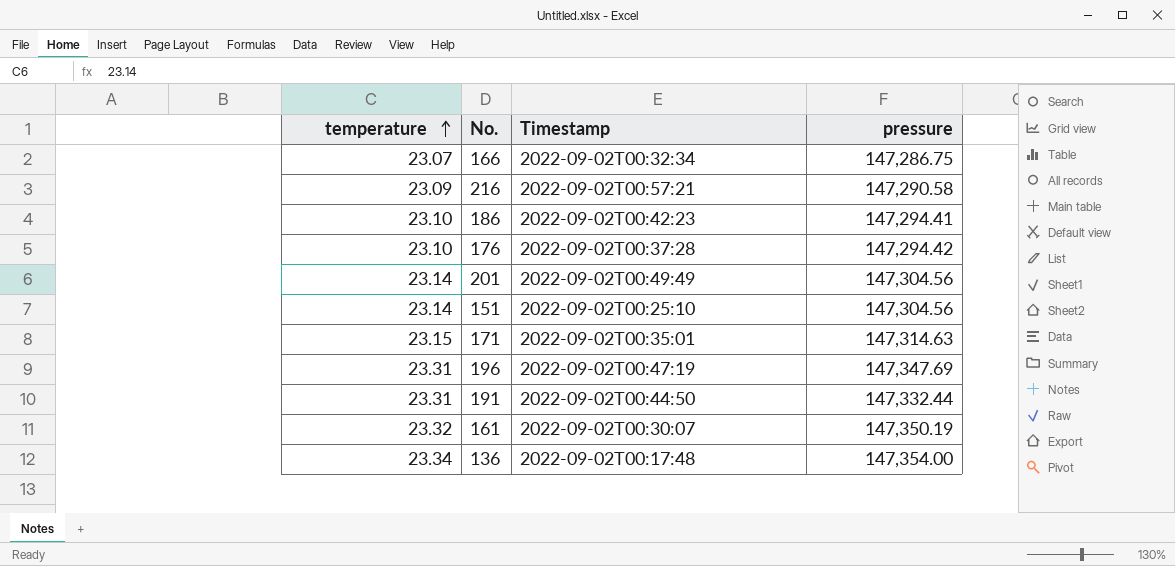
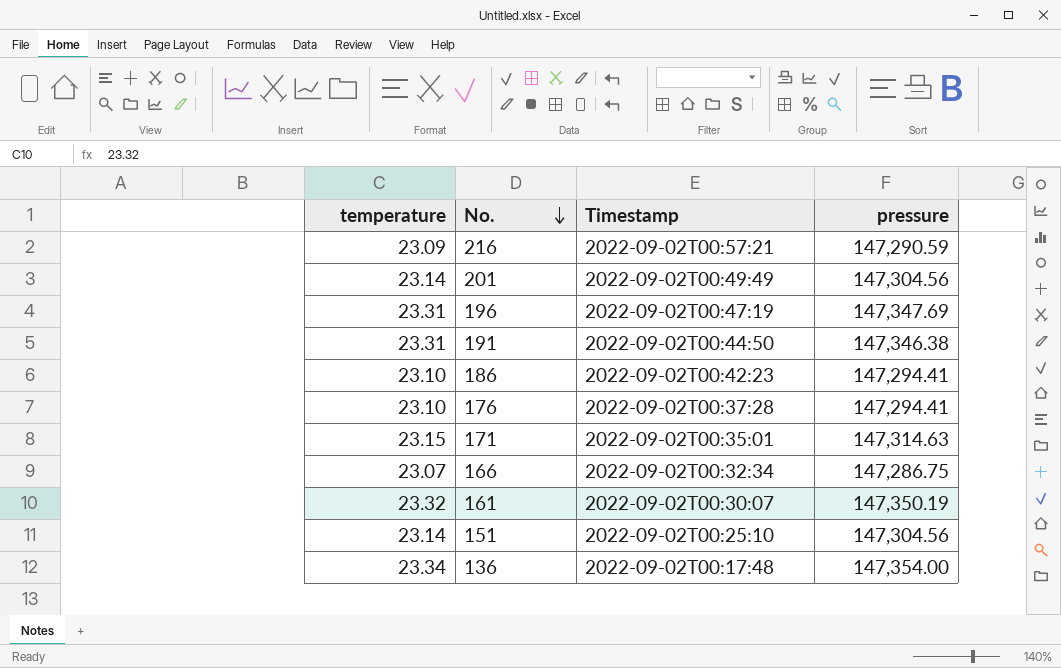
row order: temperature ascending -> No. descending
216 | pressure: 147,290.58 -> 147,290.59
191 | pressure: 147,332.44 -> 147,346.38
176 | pressure: 147,294.42 -> 147,294.41

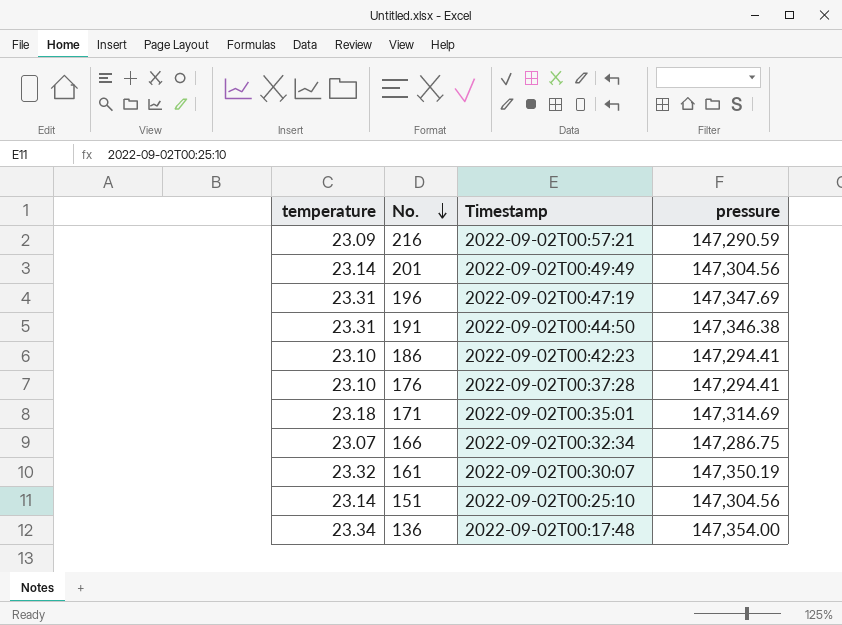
171 | temperature: 23.15 -> 23.18
171 | pressure: 147,314.63 -> 147,314.69

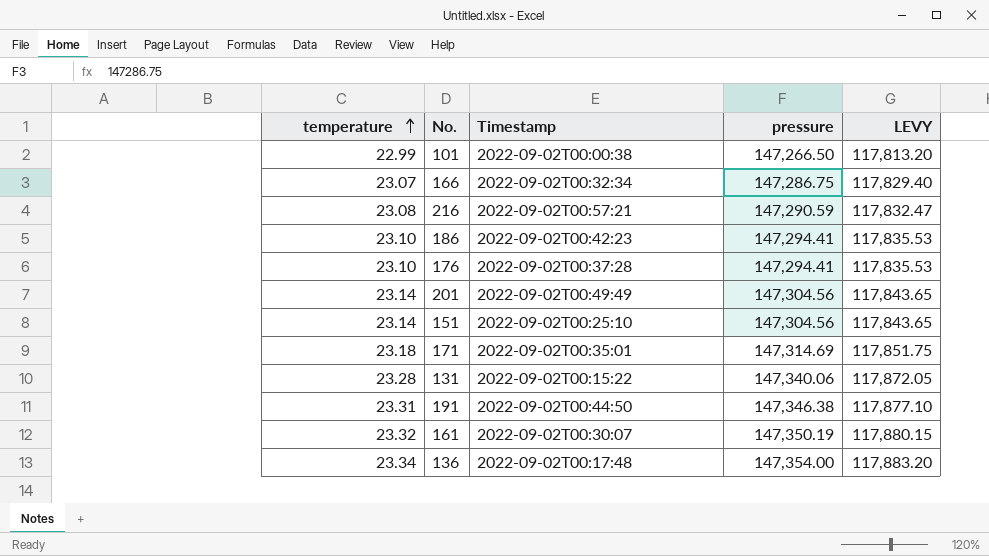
row order: No. descending -> temperature ascending
column LEVY | formula: none -> [pressure] * 0.8
row 196: 23.31 | 2022-09-02T00:47:19 | 147,347.69 -> none
row 101: none -> 22.99 | 2022-09-02T00:00:38 | 147,266.50 | 117,813.20
216 | temperature: 23.09 -> 23.08
row 131: none -> 23.28 | 2022-09-02T00:15:22 | 147,340.06 | 117,872.05

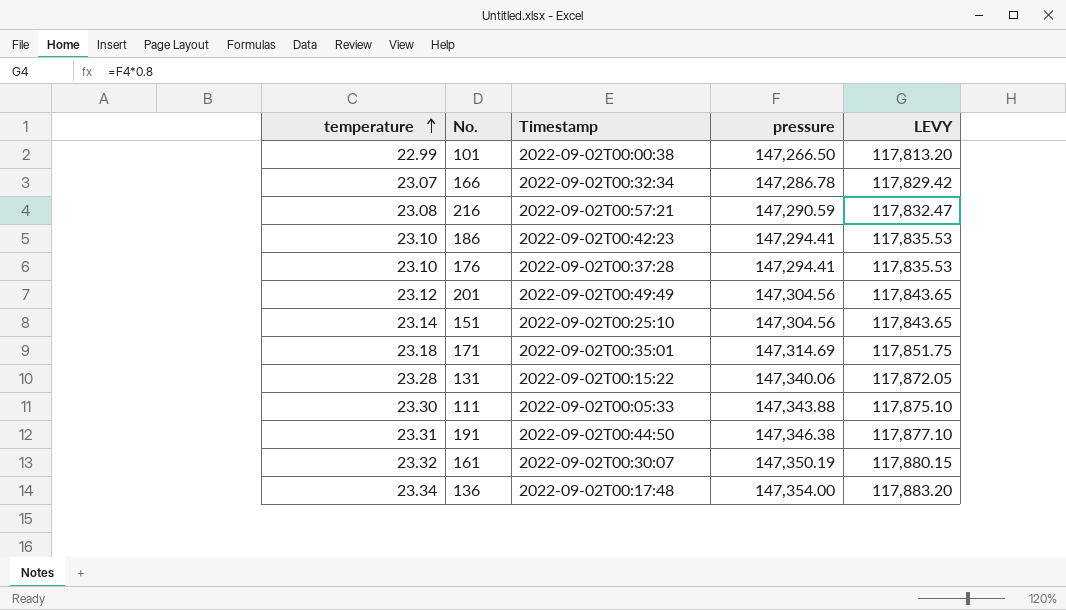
166 | pressure: 147,286.75 -> 147,286.78
166 | LEVY: 117,829.40 -> 117,829.42
201 | temperature: 23.14 -> 23.12
row 111: none -> 23.30 | 2022-09-02T00:05:33 | 147,343.88 | 117,875.10

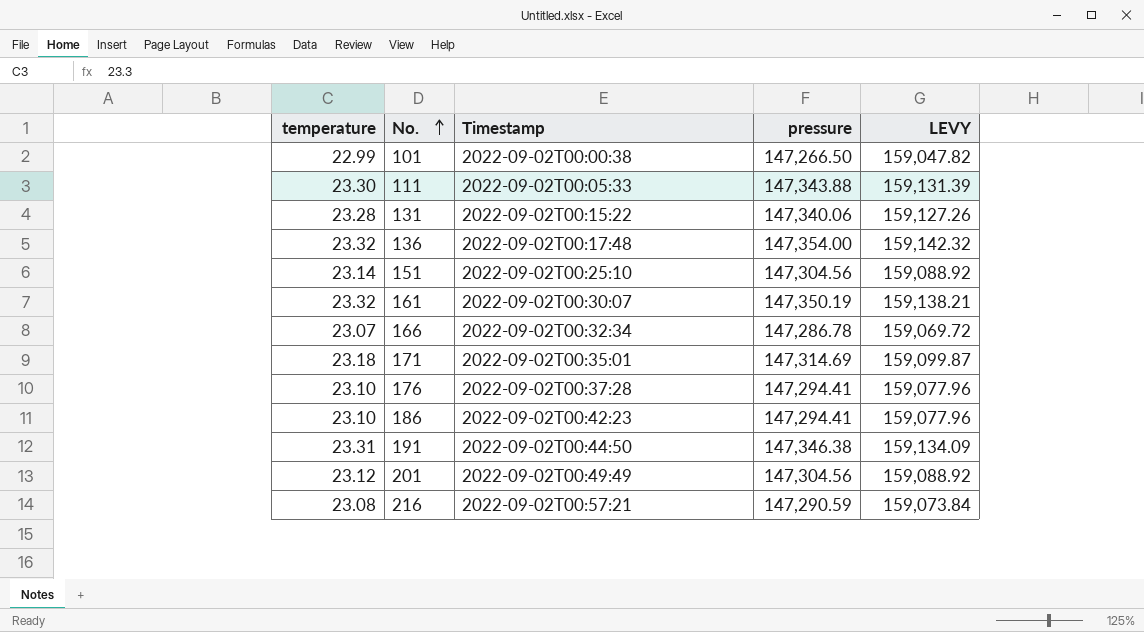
row order: temperature ascending -> No. ascending
column LEVY | formula: [pressure] * 0.8 -> [pressure] * 1.08
136 | temperature: 23.34 -> 23.32

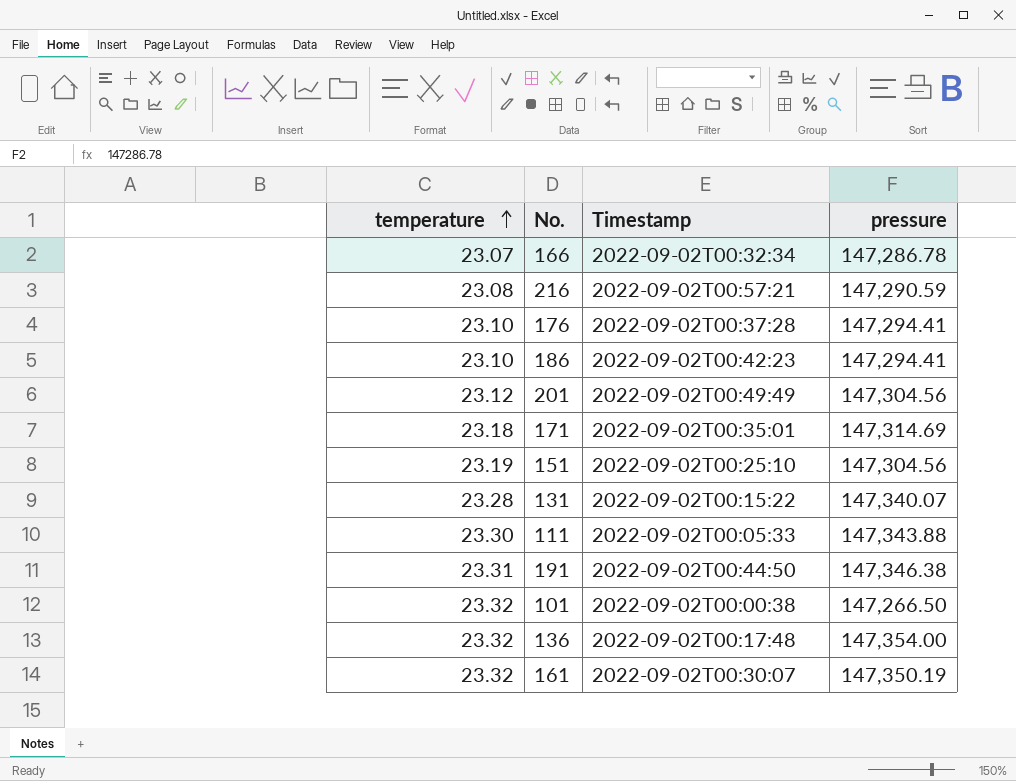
row order: No. ascending -> temperature ascending
column LEVY | formula: [pressure] * 1.08 -> none
151 | temperature: 23.14 -> 23.19
131 | pressure: 147,340.06 -> 147,340.07
101 | temperature: 22.99 -> 23.32

